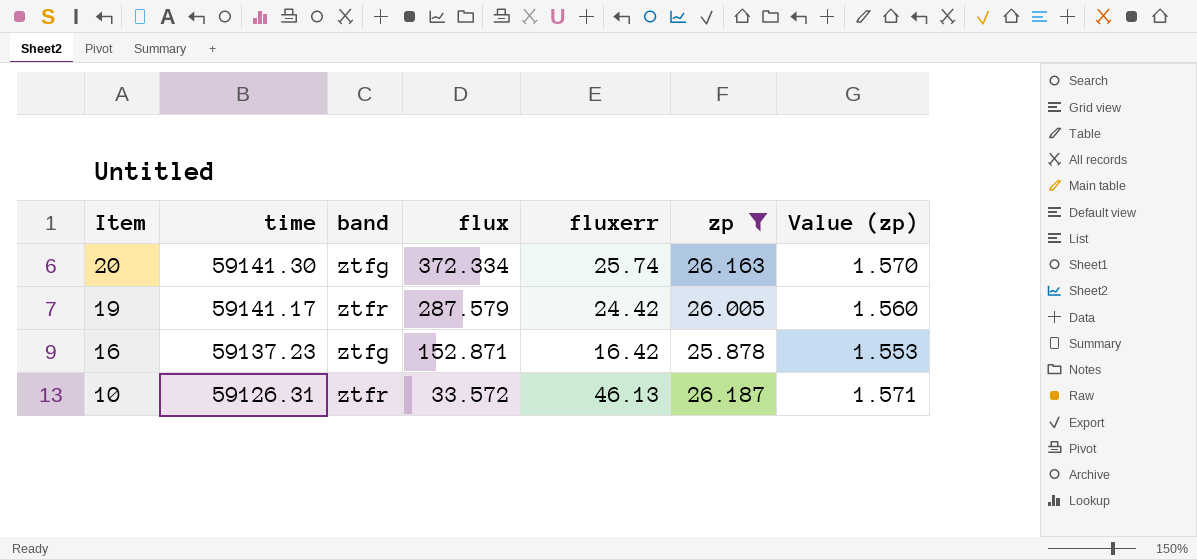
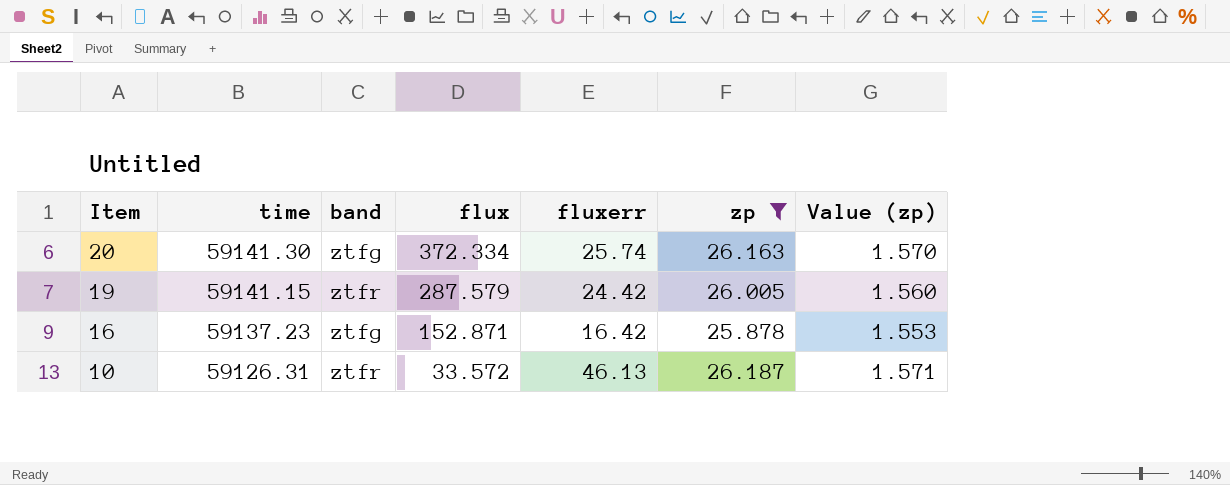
19 | time: 59141.17 -> 59141.15

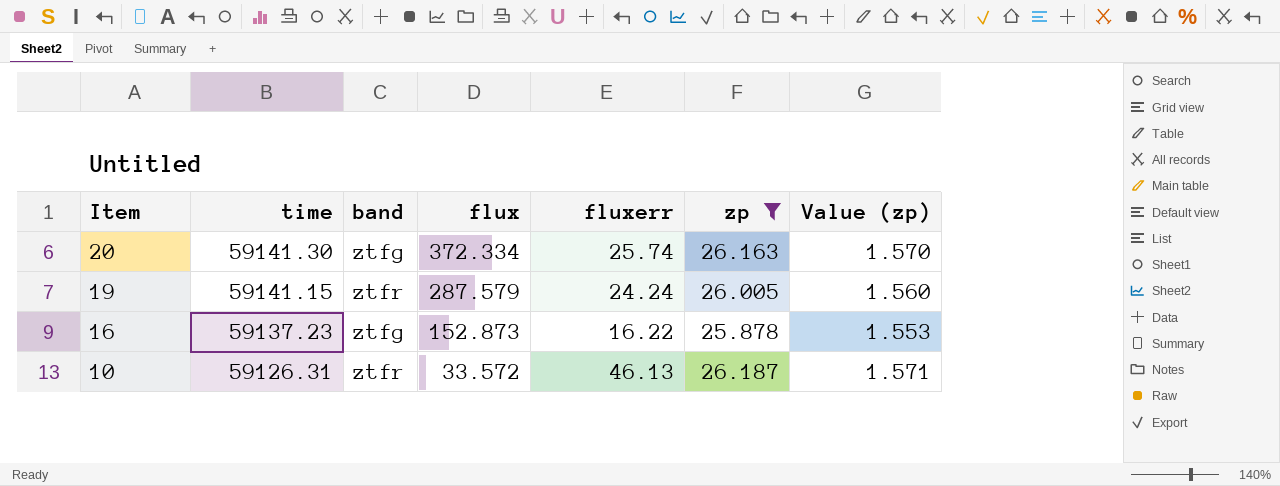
19 | fluxerr: 24.42 -> 24.24
16 | flux: 152.871 -> 152.873
16 | fluxerr: 16.42 -> 16.22

